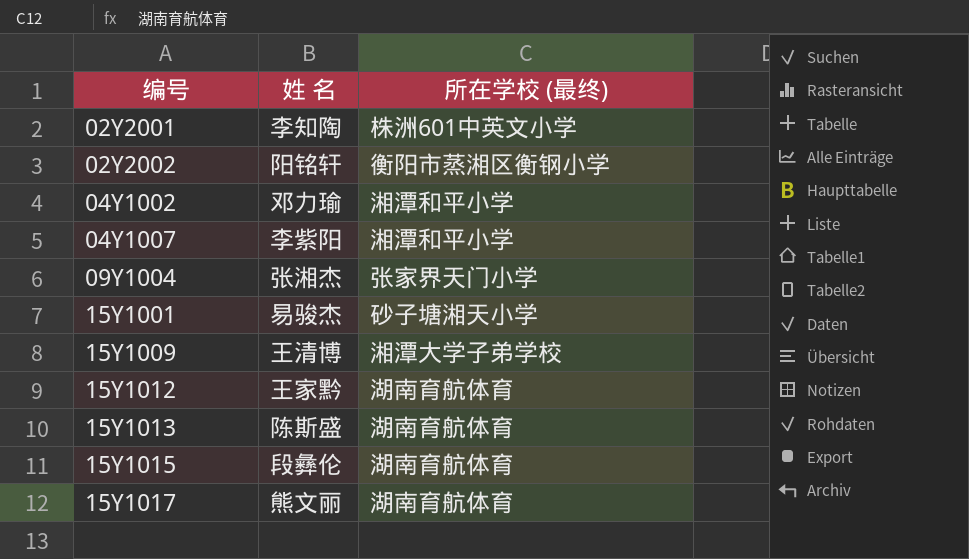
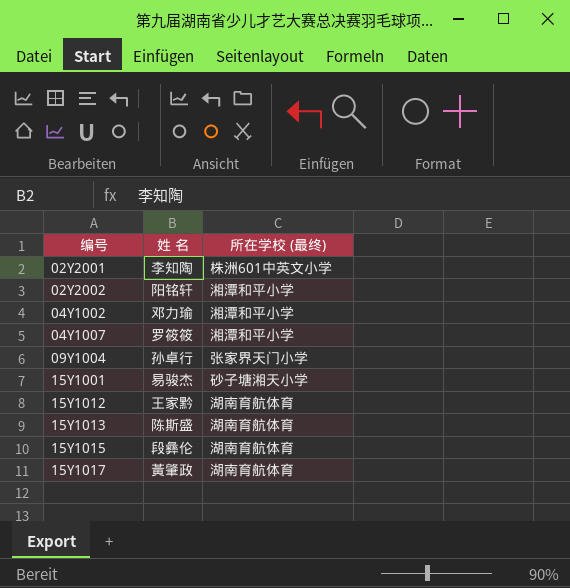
row 15Y1009: 王清博 | 湘潭大学子弟学校 -> none
02Y2002 | 所在学校 (最终): 衡阳市蒸湘区衡钢小学 -> 湘潭和平小学
04Y1007 | 姓 名: 李紫阳 -> 罗筱筱
09Y1004 | 姓 名: 张湘杰 -> 孙卓行
15Y1017 | 姓 名: 熊文丽 -> 黃肇政

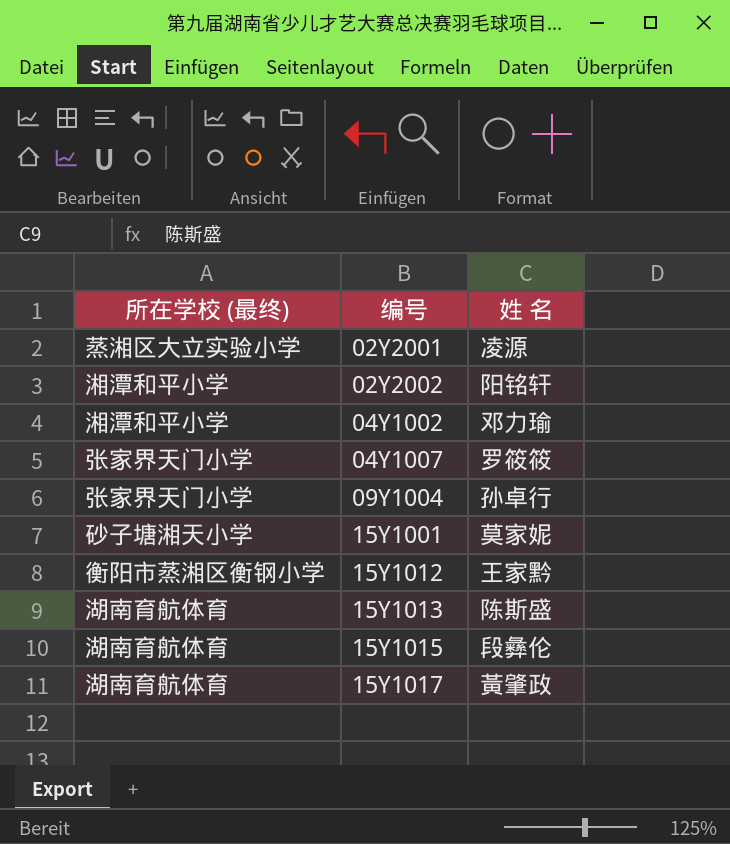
column 所在学校 (最终) | position: 3 -> 1
02Y2001 | 所在学校 (最终): 株洲601中英文小学 -> 蒸湘区大立实验小学
02Y2001 | 姓 名: 李知陶 -> 凌源
04Y1007 | 所在学校 (最终): 湘潭和平小学 -> 张家界天门小学
15Y1001 | 姓 名: 易骏杰 -> 莫家妮
15Y1012 | 所在学校 (最终): 湖南育航体育 -> 衡阳市蒸湘区衡钢小学

